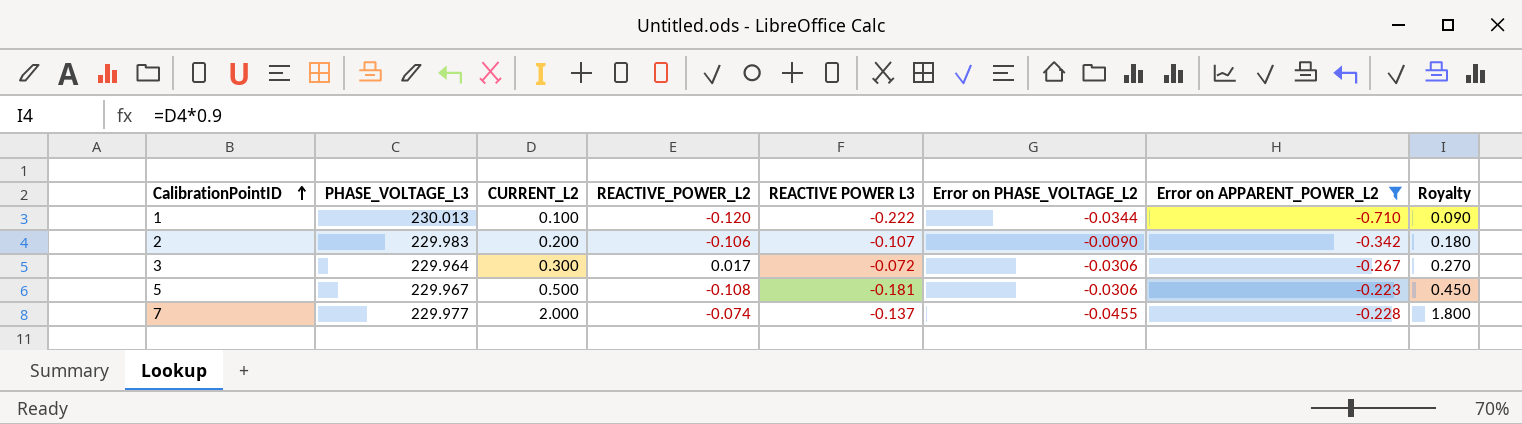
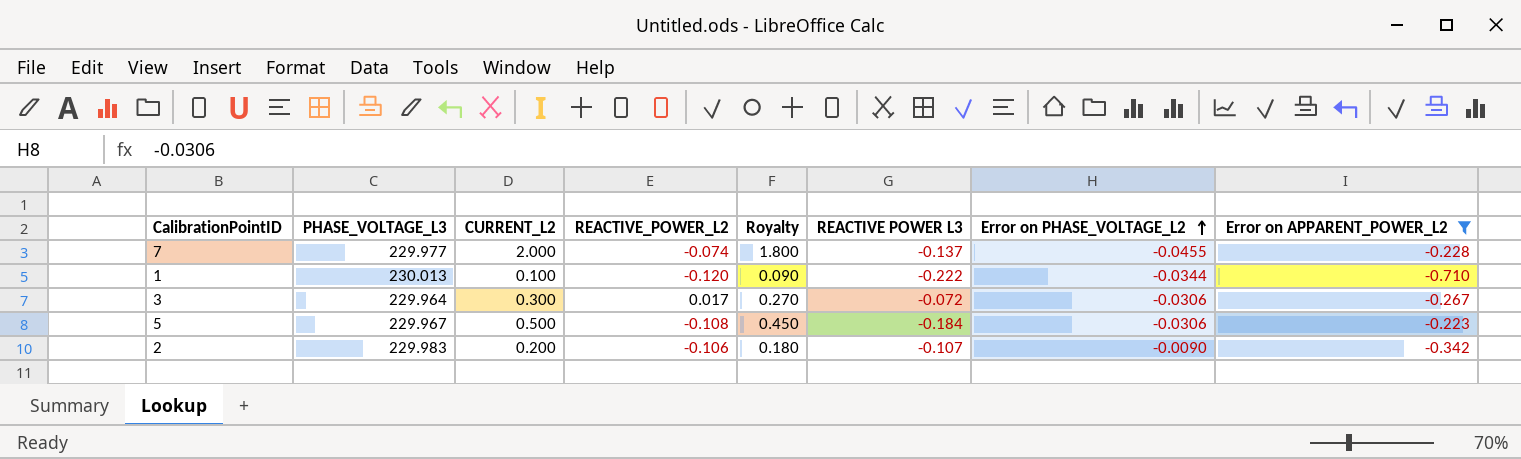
row order: CalibrationPointID ascending -> Error on PHASE_VOLTAGE_L2 ascending
column Royalty | position: 8 -> 5
5 | REACTIVE POWER L3: -0.181 -> -0.184

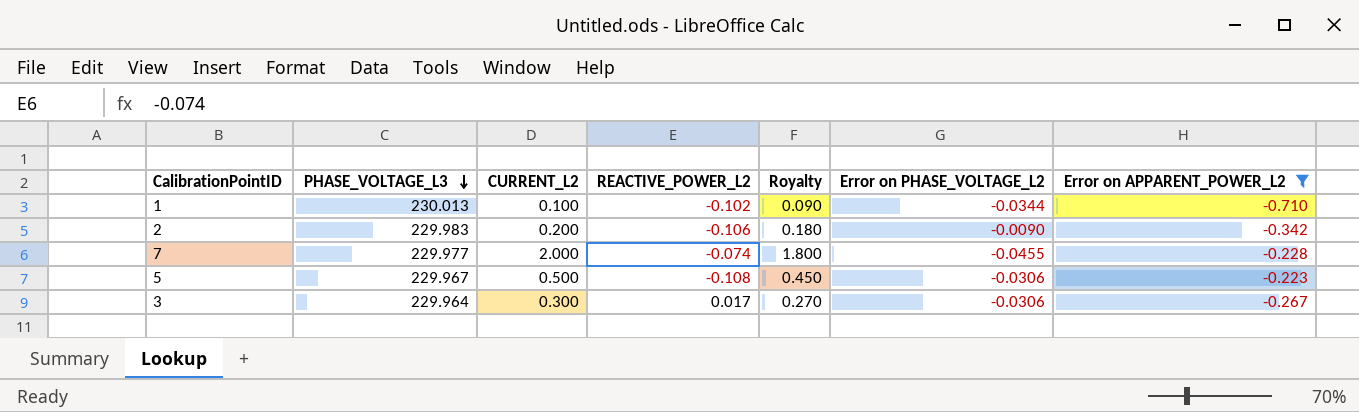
row order: Error on PHASE_VOLTAGE_L2 ascending -> PHASE_VOLTAGE_L3 descending
column REACTIVE POWER L3 | position: 6 -> none
1 | REACTIVE_POWER_L2: -0.120 -> -0.102

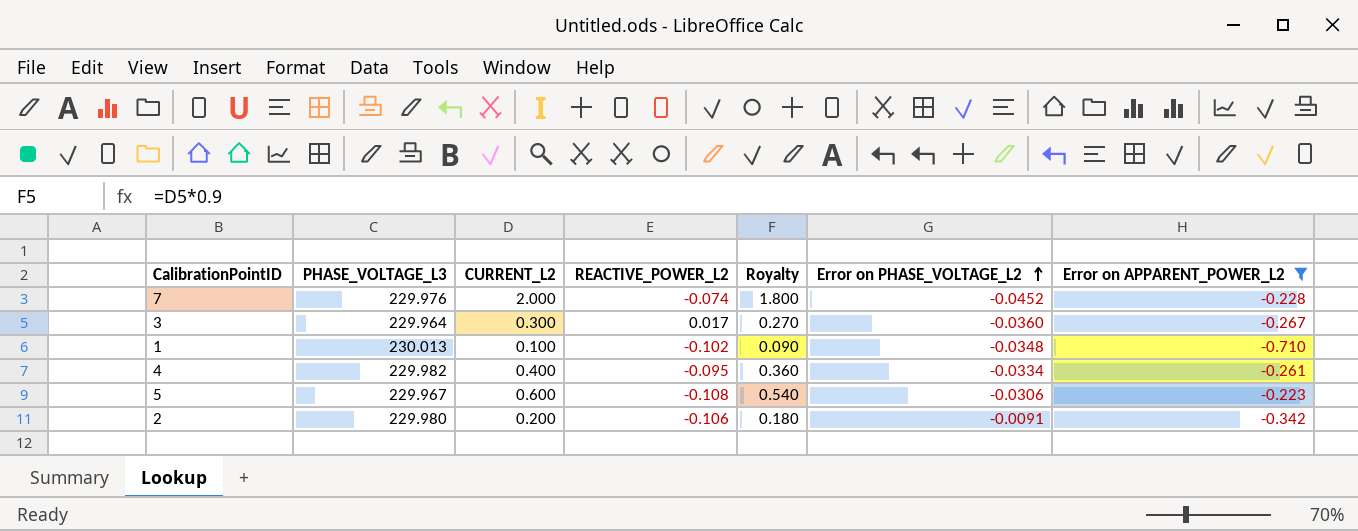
row order: PHASE_VOLTAGE_L3 descending -> Error on PHASE_VOLTAGE_L2 ascending
7 | PHASE_VOLTAGE_L3: 229.977 -> 229.976
7 | Error on PHASE_VOLTAGE_L2: -0.0455 -> -0.0452
3 | Error on PHASE_VOLTAGE_L2: -0.0306 -> -0.0360
1 | Error on PHASE_VOLTAGE_L2: -0.0344 -> -0.0348
row 4: none -> 229.982 | 0.400 | -0.095 | 0.360 | -0.0334 | -0.261
5 | CURRENT_L2: 0.500 -> 0.600
5 | Royalty: 0.450 -> 0.540
2 | PHASE_VOLTAGE_L3: 229.983 -> 229.980
2 | Error on PHASE_VOLTAGE_L2: -0.0090 -> -0.0091

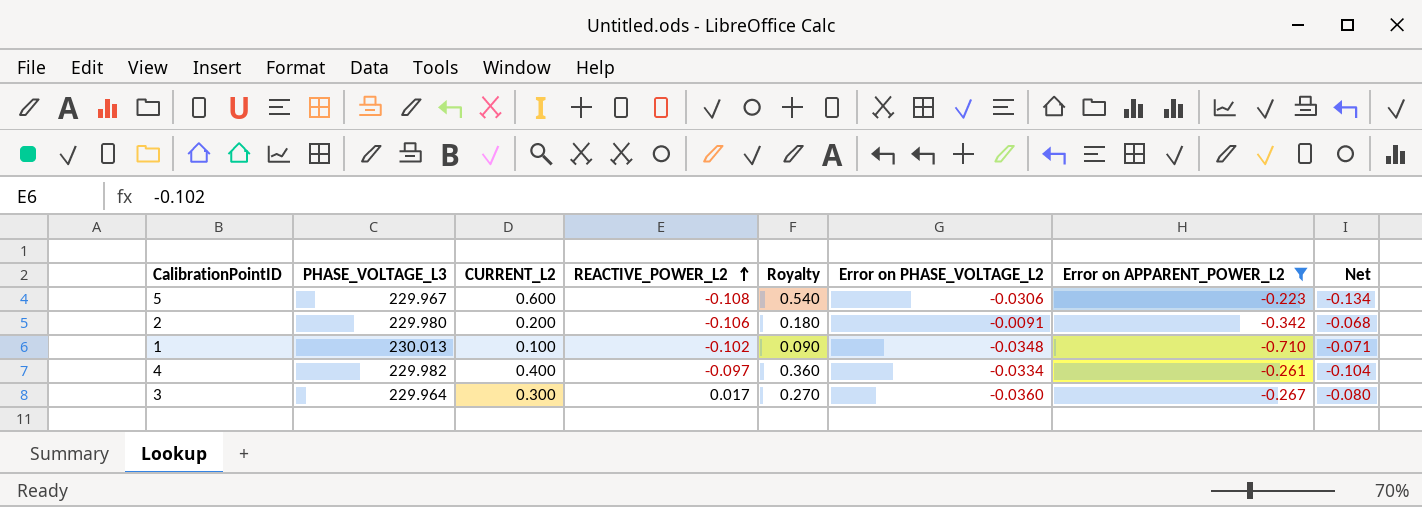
row order: Error on PHASE_VOLTAGE_L2 ascending -> REACTIVE_POWER_L2 ascending
column Net | formula: none -> [CURRENT_L2] * [Error on APPARENT_POWER_L2]
row 7: 229.976 | 2.000 | -0.074 | 1.800 | -0.0452 | -0.228 -> none
4 | REACTIVE_POWER_L2: -0.095 -> -0.097

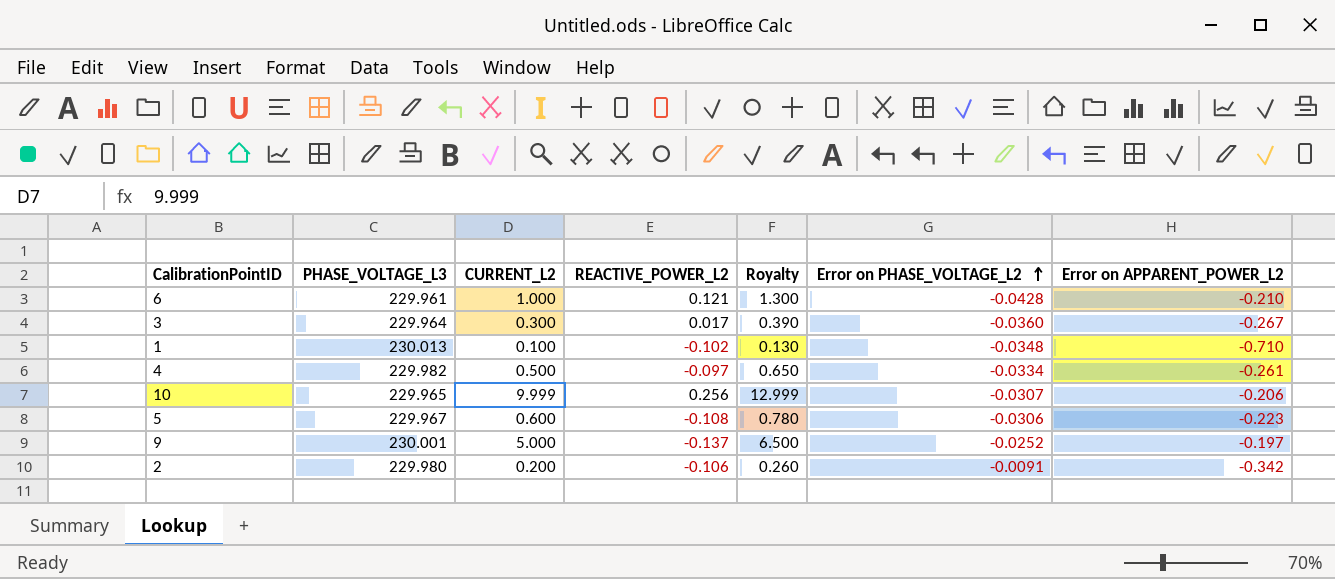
filter: Error on APPARENT_POWER_L2 <= -0.223 -> none
row order: REACTIVE_POWER_L2 ascending -> Error on PHASE_VOLTAGE_L2 ascending
column Net | formula: [CURRENT_L2] * [Error on APPARENT_POWER_L2] -> none
column Royalty | formula: [CURRENT_L2] * 0.9 -> [CURRENT_L2] * 1.3
4 | CURRENT_L2: 0.400 -> 0.500

